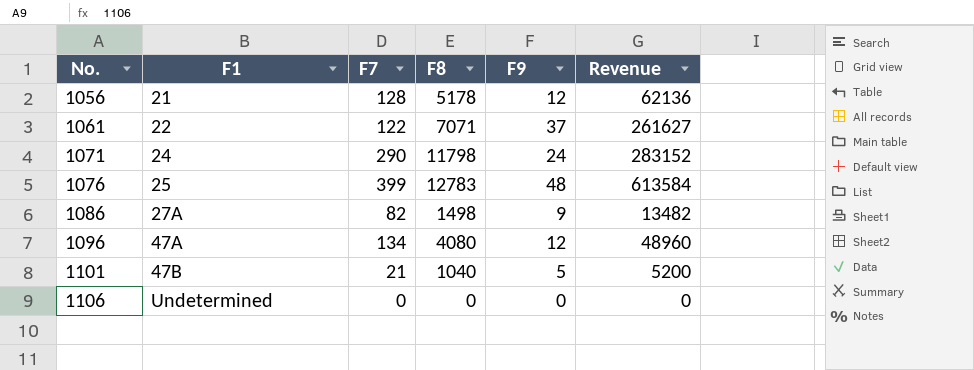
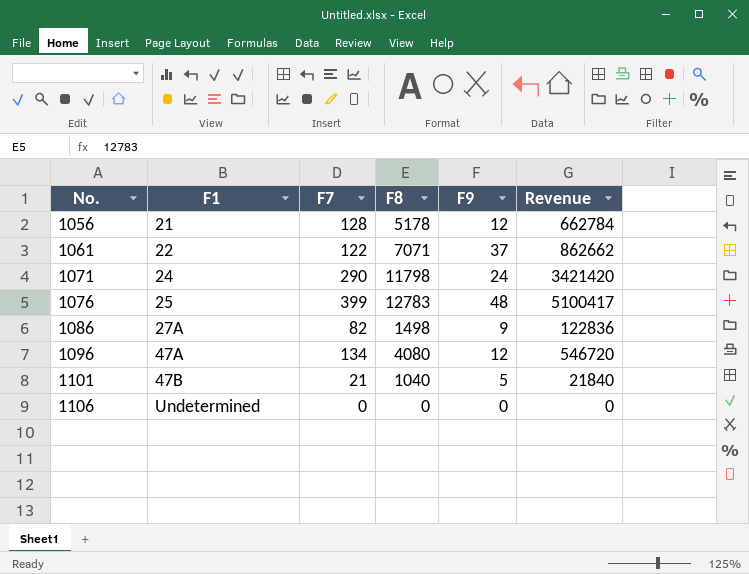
column Revenue | formula: [F8] * [F9] -> [F7] * [F8]

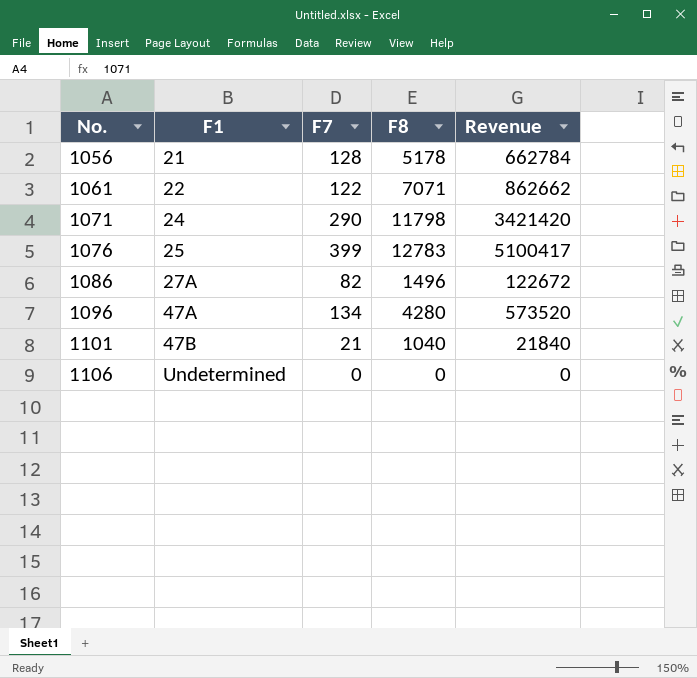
column F9 | position: 5 -> none
1086 | F8: 1498 -> 1496
1086 | Revenue: 122836 -> 122672
1096 | F8: 4080 -> 4280
1096 | Revenue: 546720 -> 573520

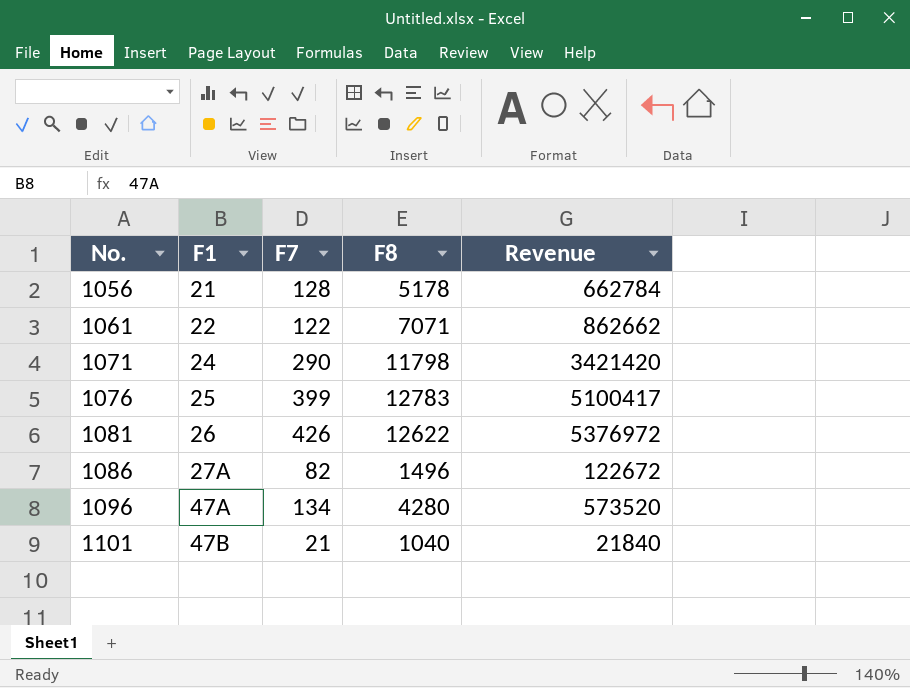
row 1106: Undetermined | 0 | 0 | 0 -> none
row 1081: none -> 26 | 426 | 12622 | 5376972

